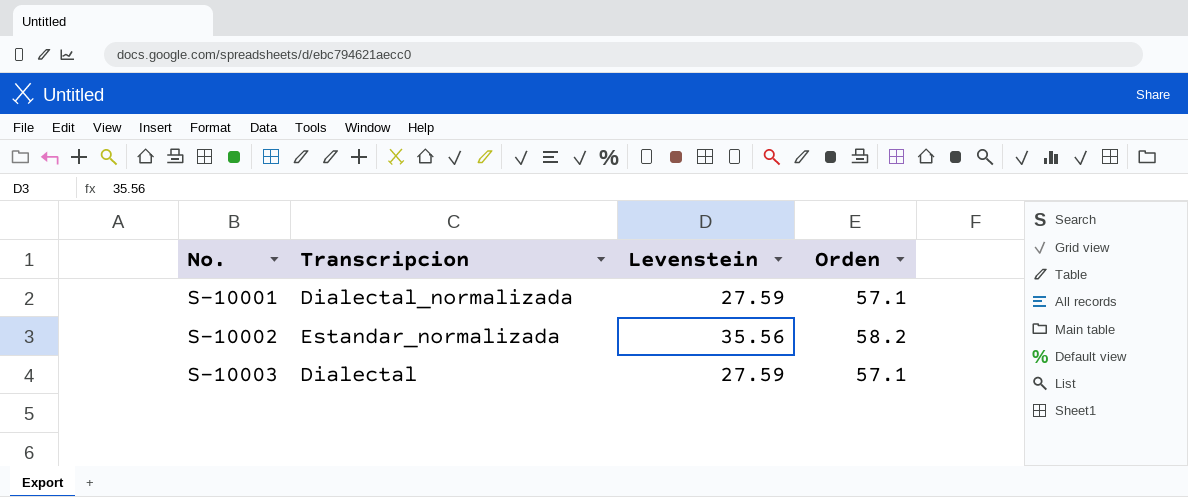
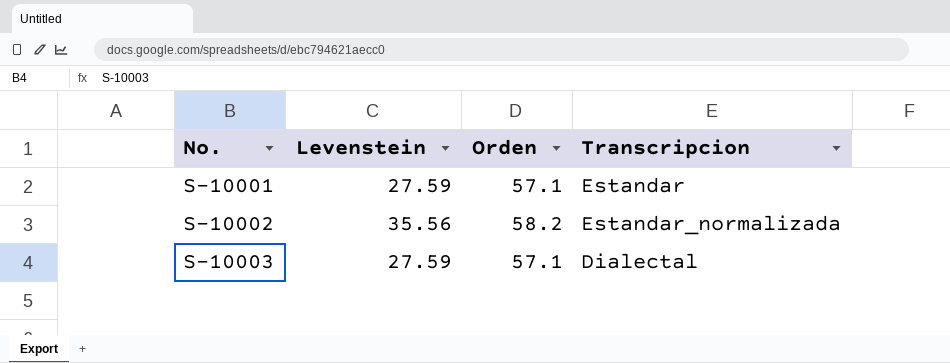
column Transcripcion | position: 2 -> 4
S-10001 | Transcripcion: Dialectal_normalizada -> Estandar

